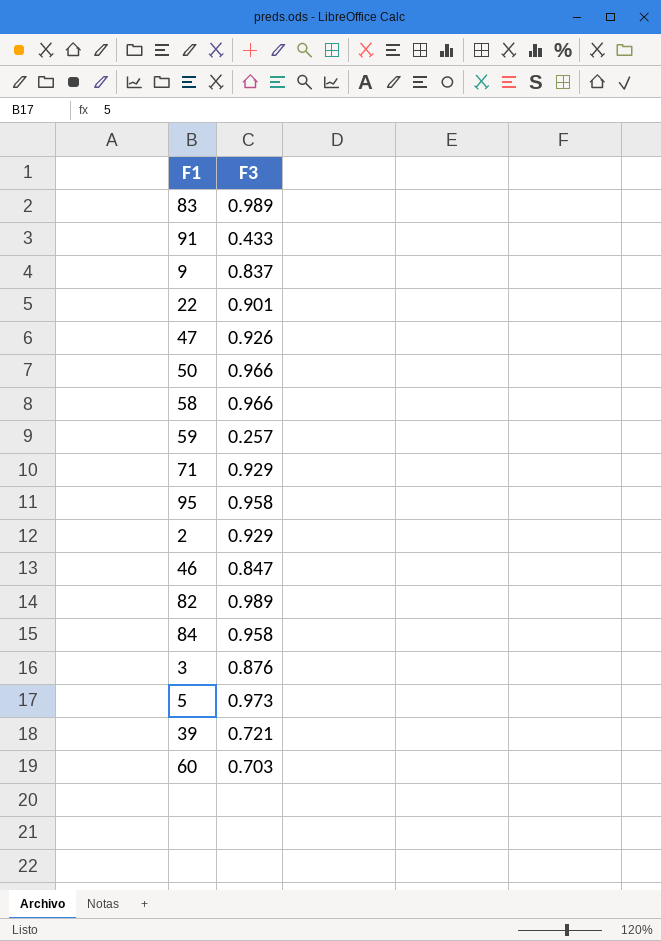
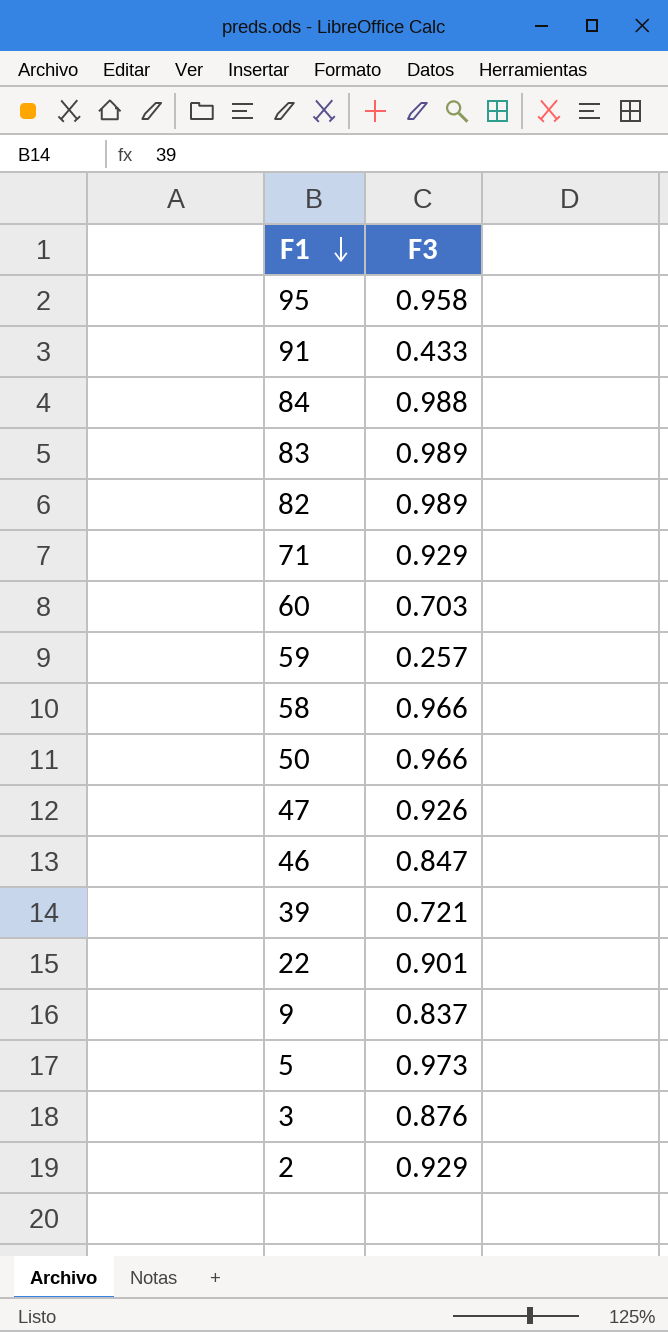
row order: none -> F1 descending
84 | F3: 0.958 -> 0.988

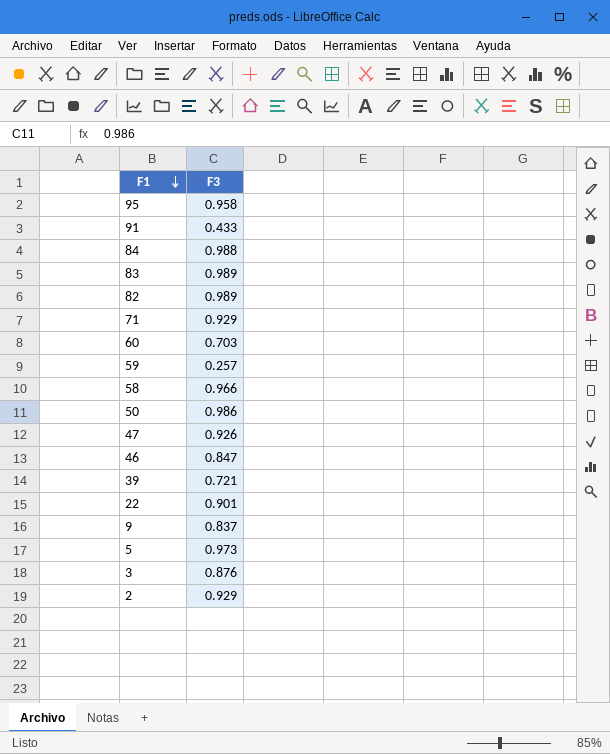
50 | F3: 0.966 -> 0.986

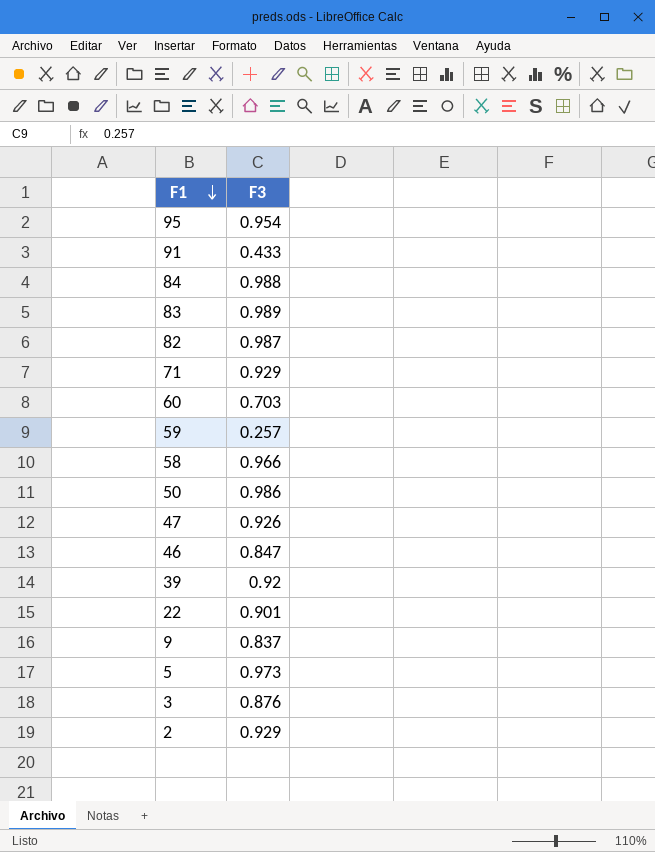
95 | F3: 0.958 -> 0.954
82 | F3: 0.989 -> 0.987
39 | F3: 0.721 -> 0.92

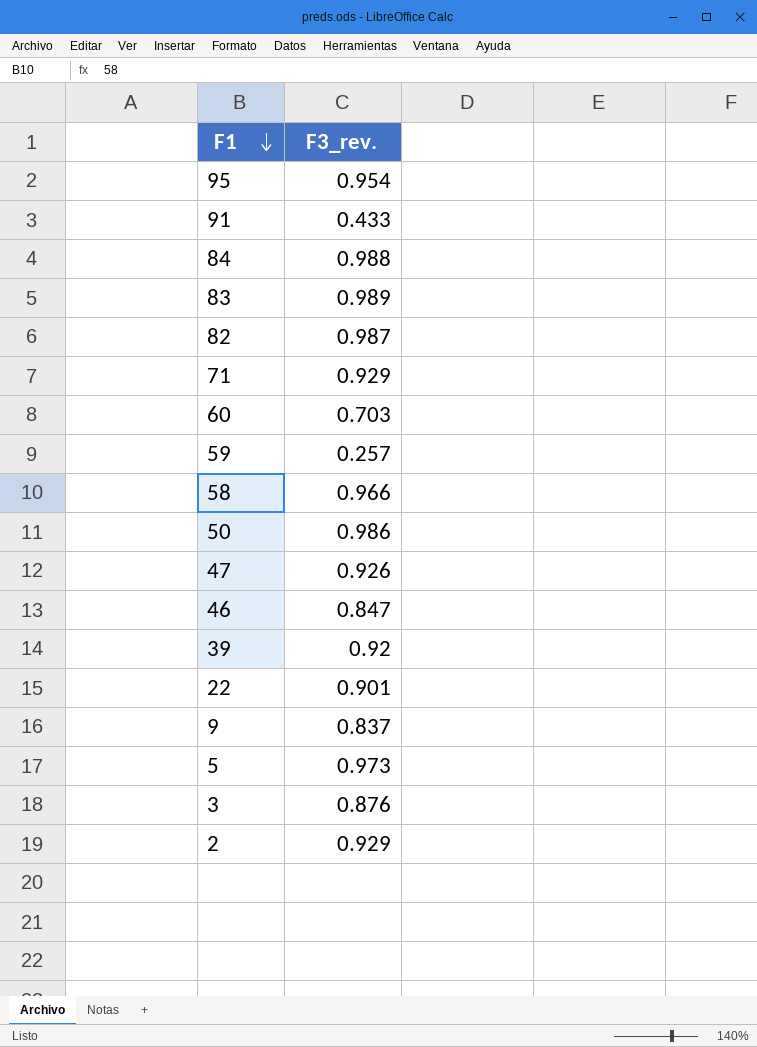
column name: F3 -> F3_rev.

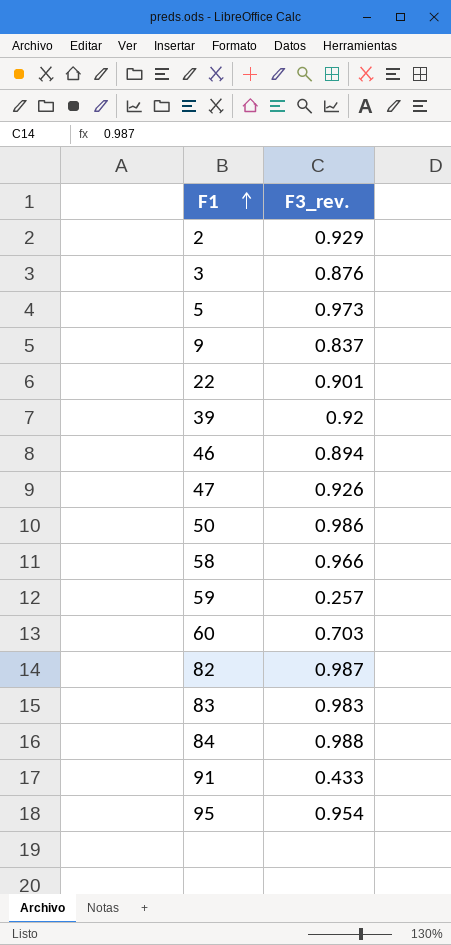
row order: F1 descending -> F1 ascending
row 71: 0.929 -> none
46 | F3_rev.: 0.847 -> 0.894
83 | F3_rev.: 0.989 -> 0.983

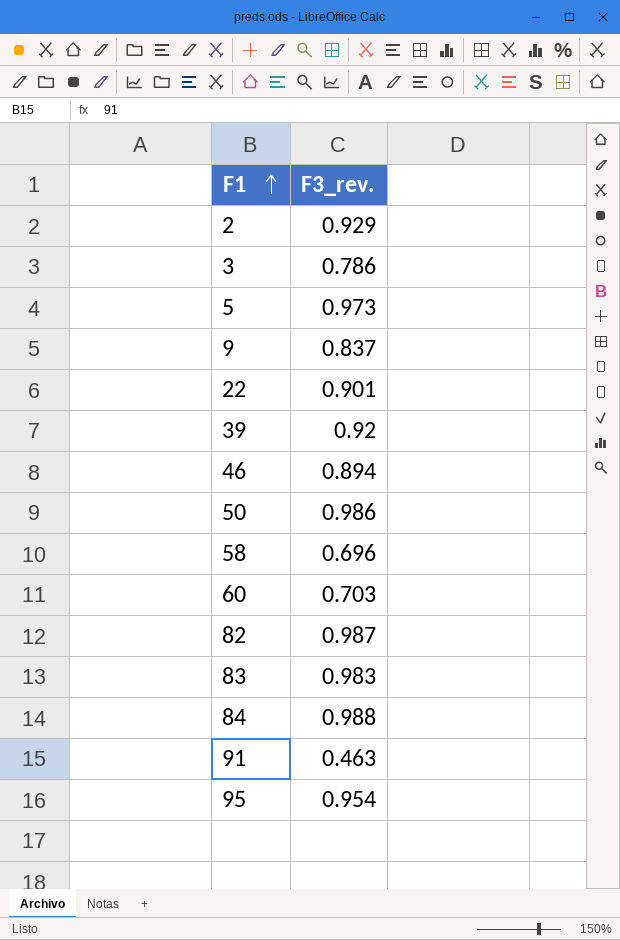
row 47: 0.926 -> none
row 59: 0.257 -> none
3 | F3_rev.: 0.876 -> 0.786
58 | F3_rev.: 0.966 -> 0.696
91 | F3_rev.: 0.433 -> 0.463

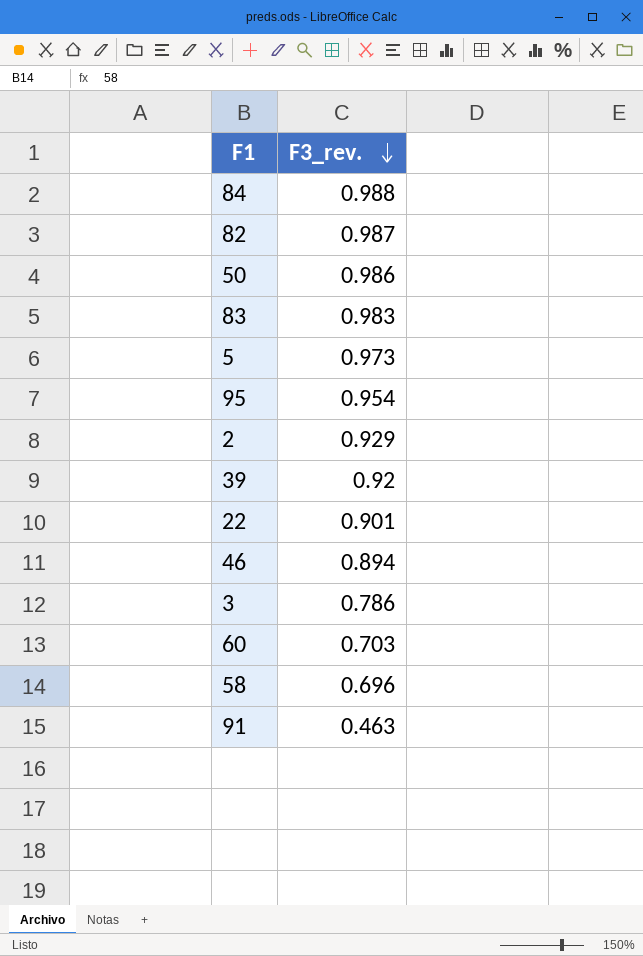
row order: F1 ascending -> F3_rev. descending
row 9: 0.837 -> none

